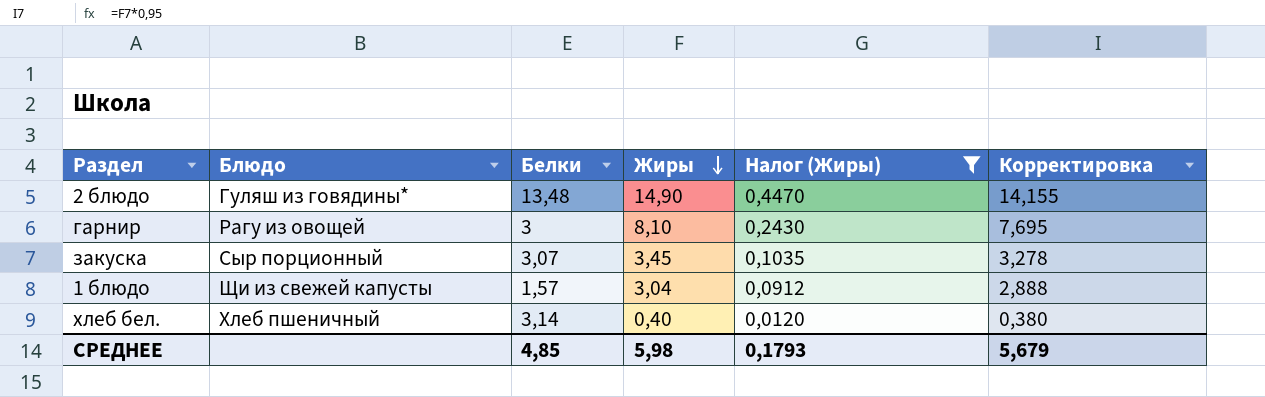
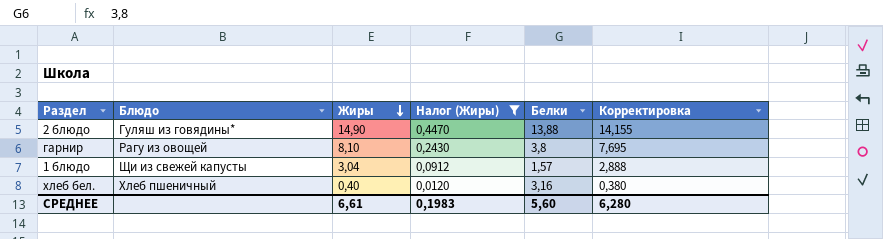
column Белки | position: 3 -> 5
row закуска: Сыр порционный | 3,07 | 3,45 | 0,1035 | 3,278 -> none
2 блюдо | Белки: 13,48 -> 13,88
гарнир | Белки: 3 -> 3,8
хлеб бел. | Белки: 3,14 -> 3,16
СРЕДНЕЕ | Жиры: 5,98 -> 6,61
СРЕДНЕЕ | Налог (Жиры): 0,1793 -> 0,1983
СРЕДНЕЕ | Белки: 4,85 -> 5,60
СРЕДНЕЕ | Корректировка: 5,679 -> 6,280

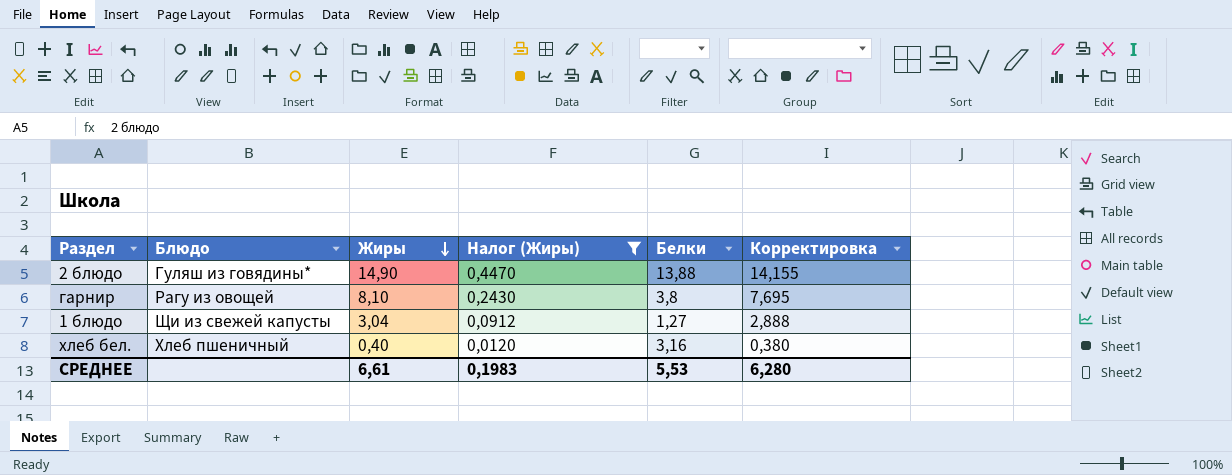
1 блюдо | Белки: 1,57 -> 1,27
СРЕДНЕЕ | Белки: 5,60 -> 5,53

